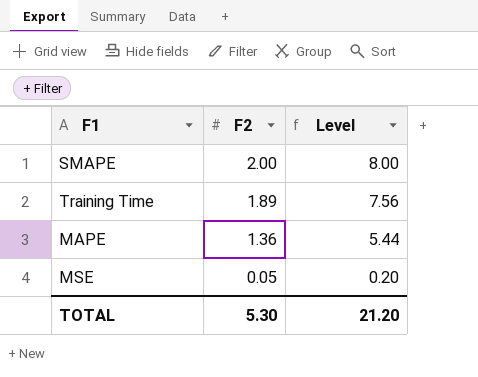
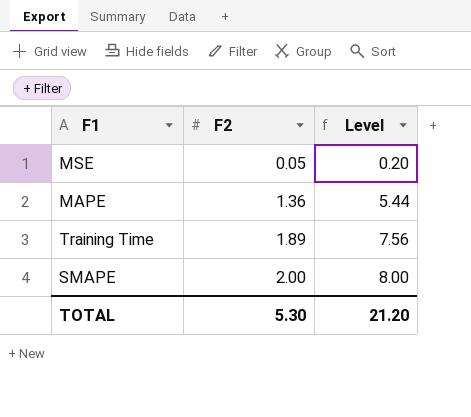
row order: F2 descending -> F2 ascending

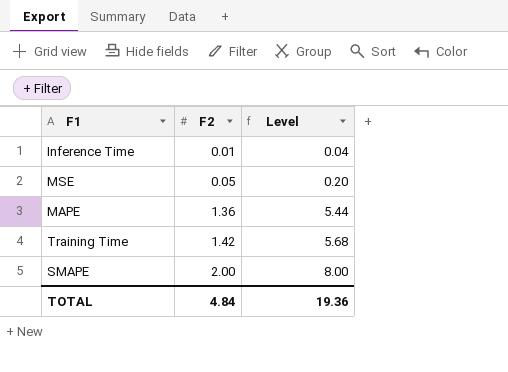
row Inference Time: none -> 0.01 | 0.04
Training Time | F2: 1.89 -> 1.42
Training Time | Level: 7.56 -> 5.68
TOTAL | F2: 5.30 -> 4.84
TOTAL | Level: 21.20 -> 19.36

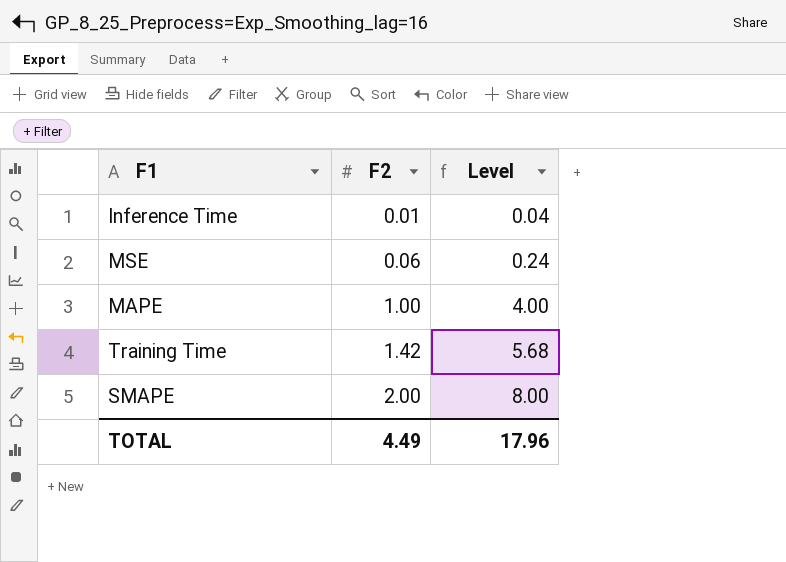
MSE | F2: 0.05 -> 0.06
MSE | Level: 0.20 -> 0.24
MAPE | F2: 1.36 -> 1.00
MAPE | Level: 5.44 -> 4.00
TOTAL | F2: 4.84 -> 4.49
TOTAL | Level: 19.36 -> 17.96

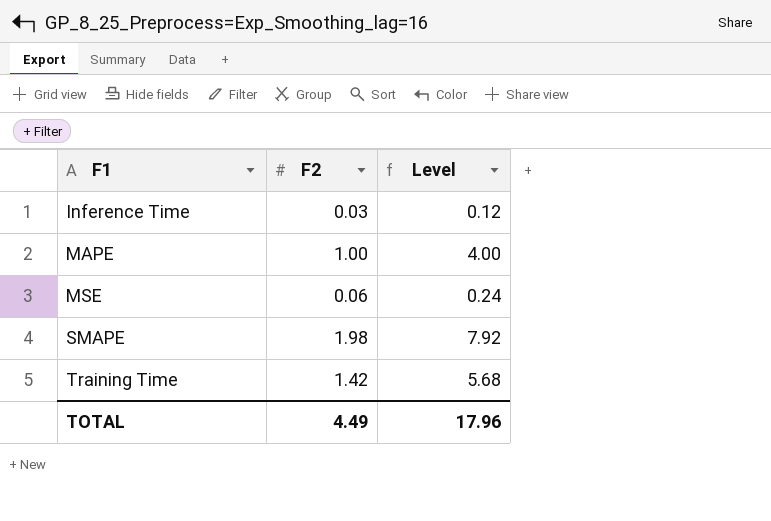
row order: F2 ascending -> F1 ascending
Inference Time | F2: 0.01 -> 0.03
Inference Time | Level: 0.04 -> 0.12
SMAPE | F2: 2.00 -> 1.98
SMAPE | Level: 8.00 -> 7.92

